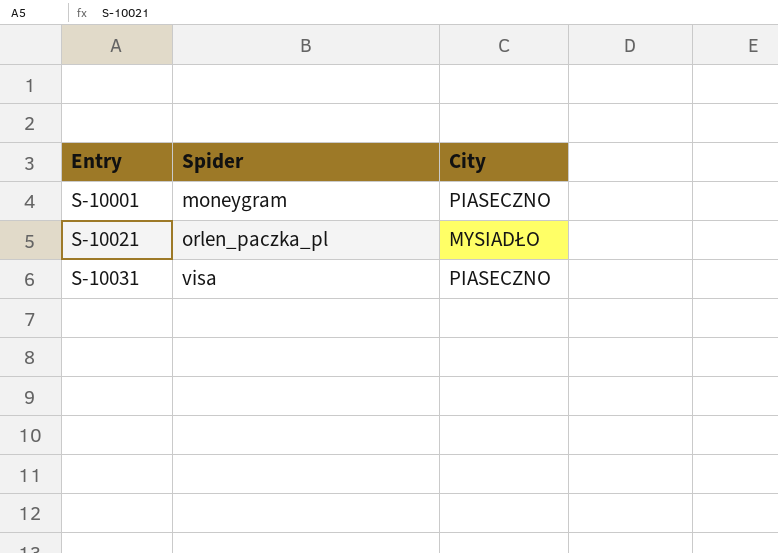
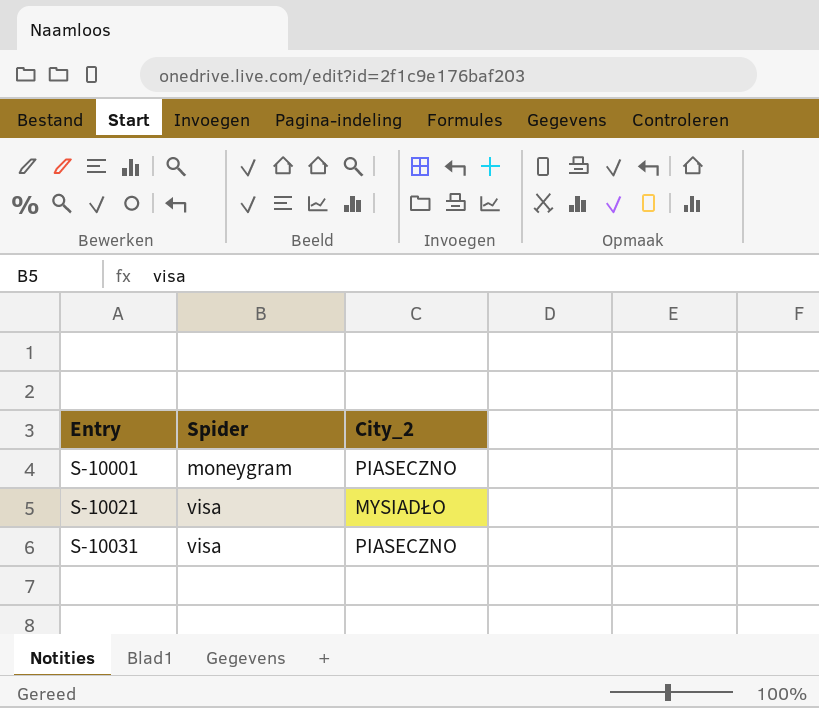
column name: City -> City_2
S-10021 | Spider: orlen_paczka_pl -> visa

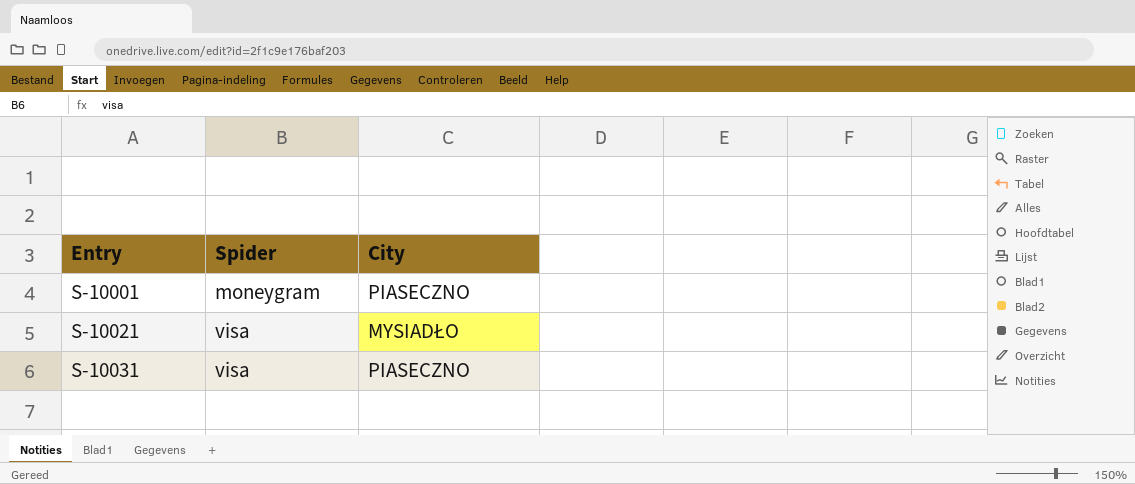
column name: City_2 -> City

